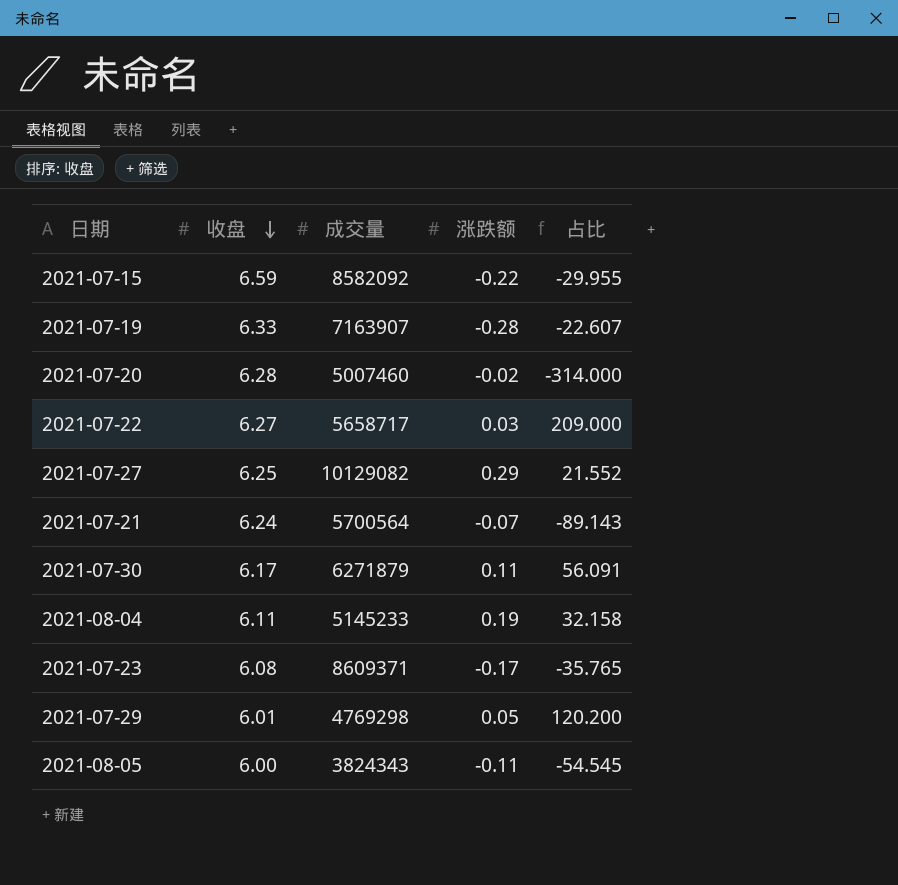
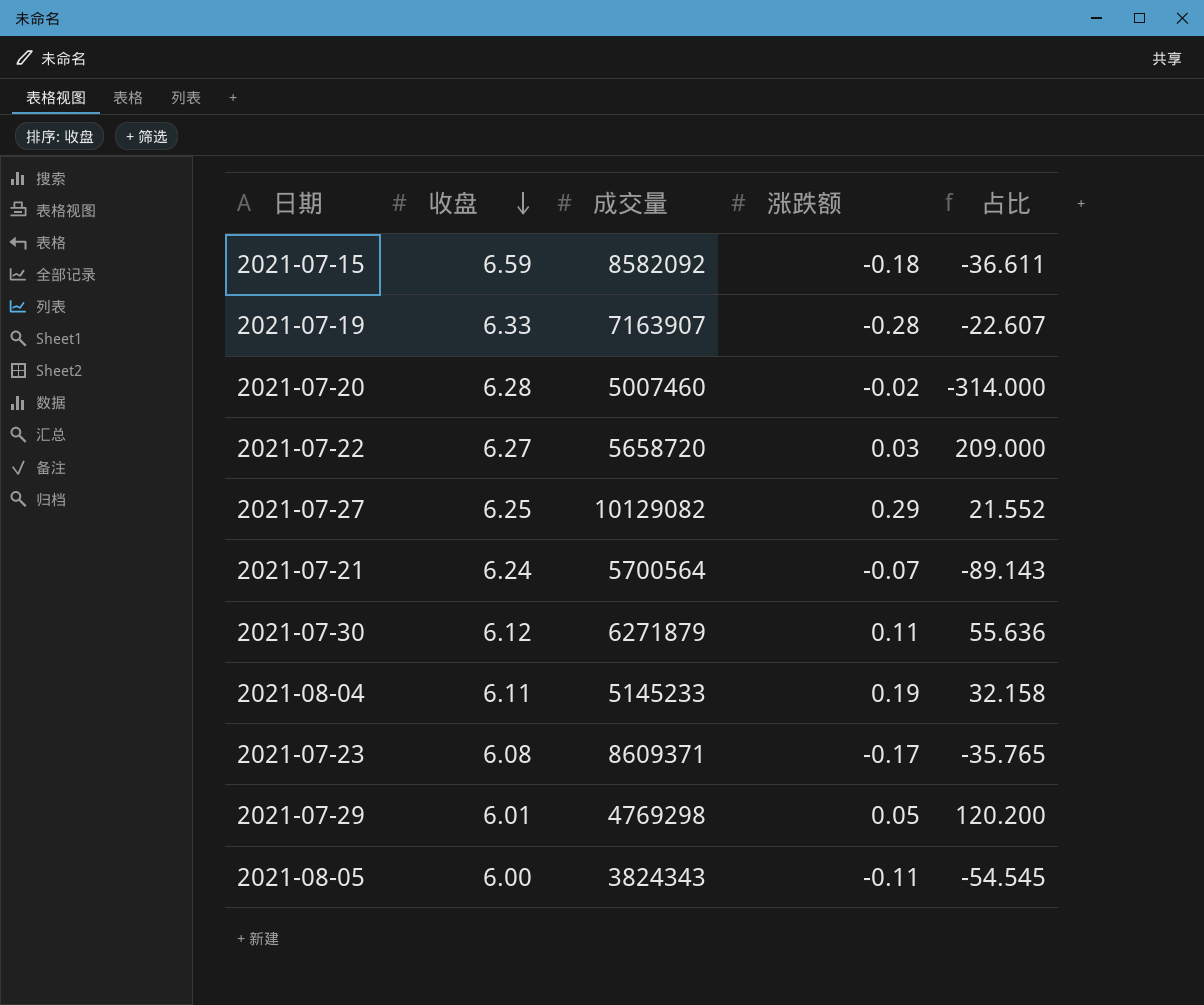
2021-07-15 | 涨跌额: -0.22 -> -0.18
2021-07-15 | 占比: -29.955 -> -36.611
2021-07-22 | 成交量: 5658717 -> 5658720
2021-07-30 | 收盘: 6.17 -> 6.12
2021-07-30 | 占比: 56.091 -> 55.636

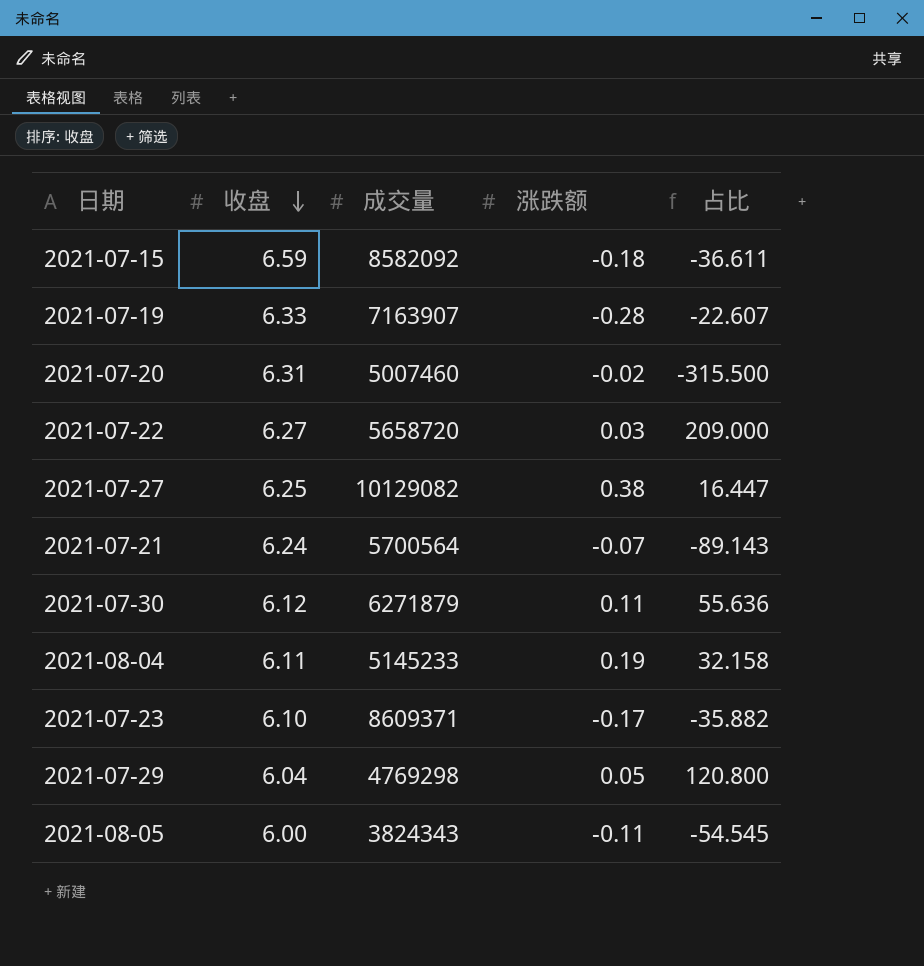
2021-07-20 | 收盘: 6.28 -> 6.31
2021-07-20 | 占比: -314.000 -> -315.500
2021-07-27 | 涨跌额: 0.29 -> 0.38
2021-07-27 | 占比: 21.552 -> 16.447
2021-07-23 | 收盘: 6.08 -> 6.10
2021-07-23 | 占比: -35.765 -> -35.882
2021-07-29 | 收盘: 6.01 -> 6.04
2021-07-29 | 占比: 120.200 -> 120.800

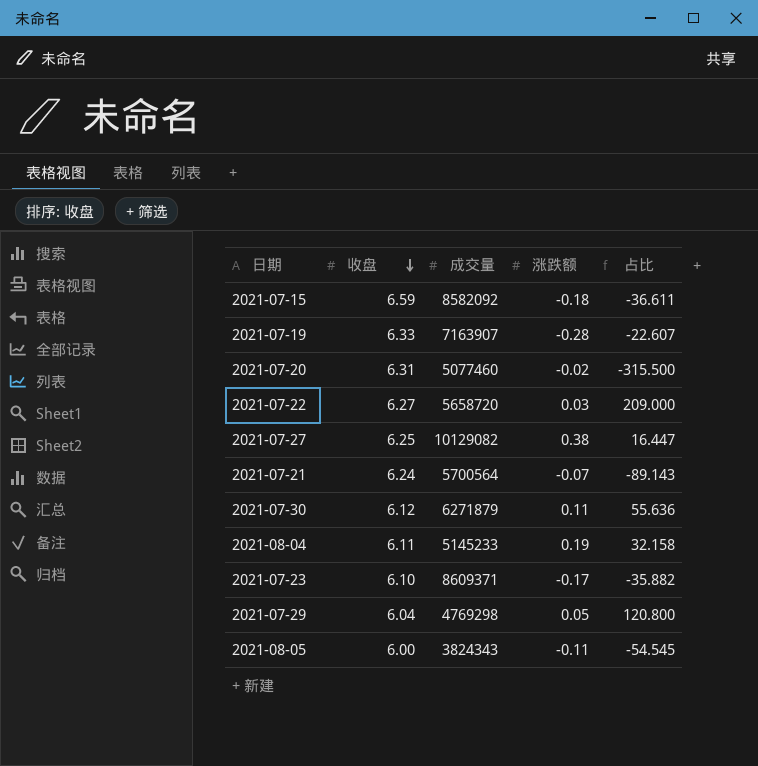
2021-07-20 | 成交量: 5007460 -> 5077460

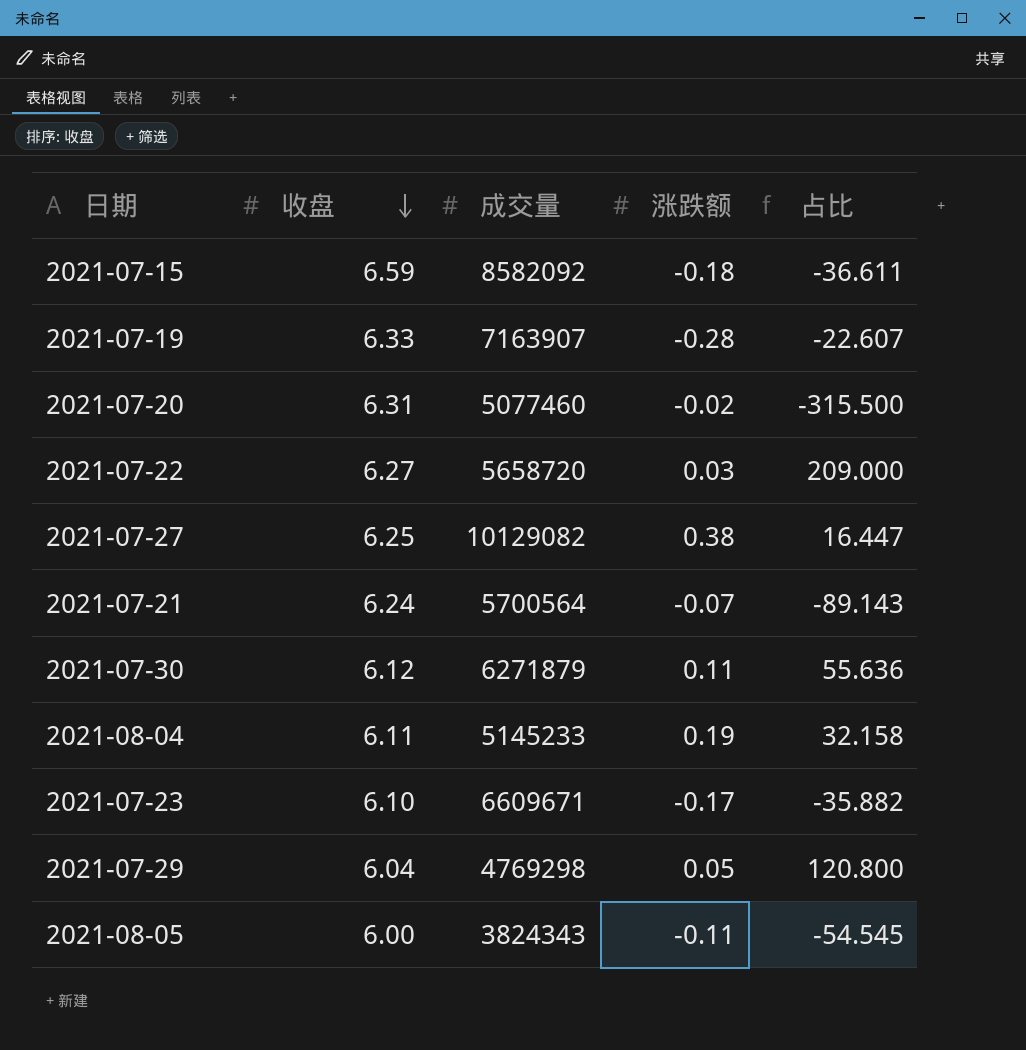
2021-07-23 | 成交量: 8609371 -> 6609671

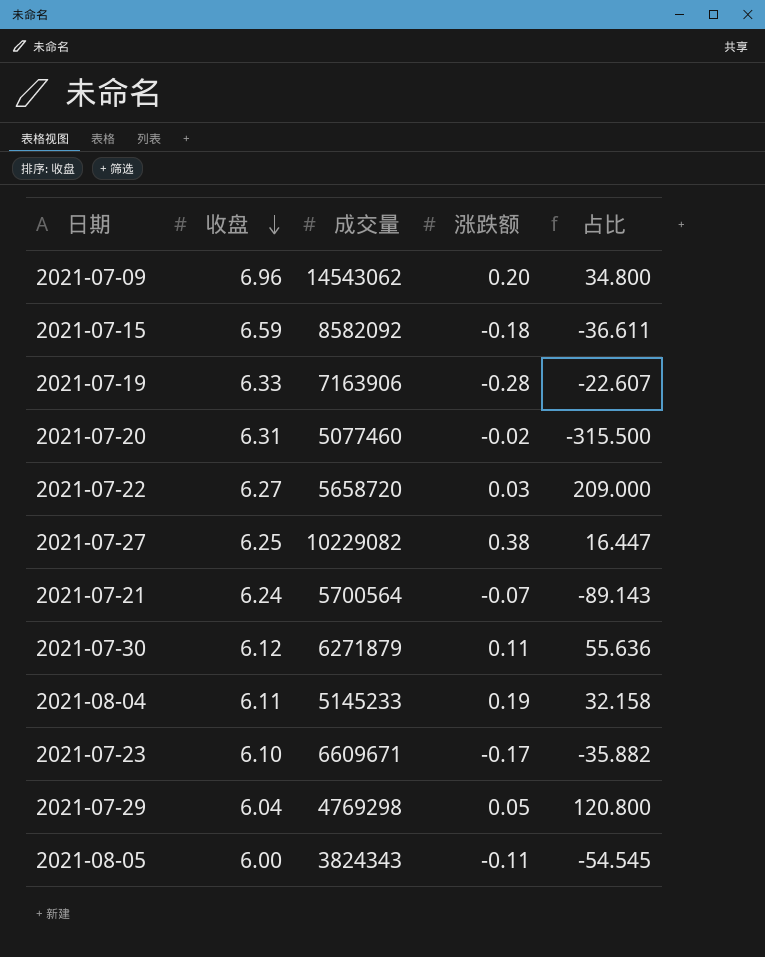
row 2021-07-09: none -> 6.96 | 14543062 | 0.20 | 34.800
2021-07-19 | 成交量: 7163907 -> 7163906
2021-07-27 | 成交量: 10129082 -> 10229082

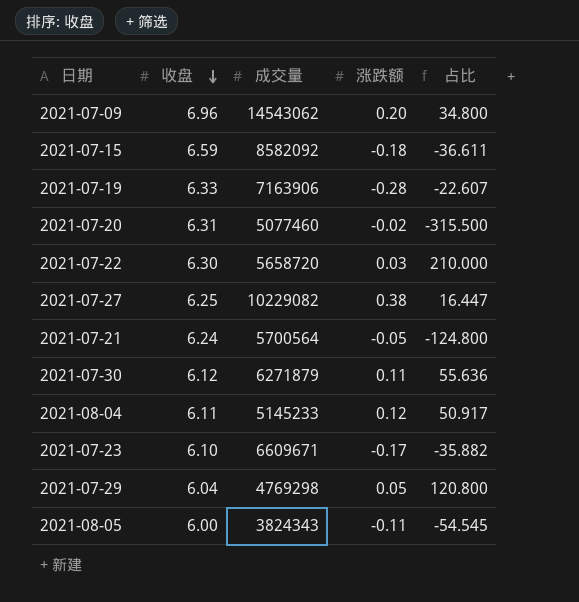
2021-07-22 | 收盘: 6.27 -> 6.30
2021-07-22 | 占比: 209.000 -> 210.000
2021-07-21 | 涨跌额: -0.07 -> -0.05
2021-07-21 | 占比: -89.143 -> -124.800
2021-08-04 | 涨跌额: 0.19 -> 0.12
2021-08-04 | 占比: 32.158 -> 50.917

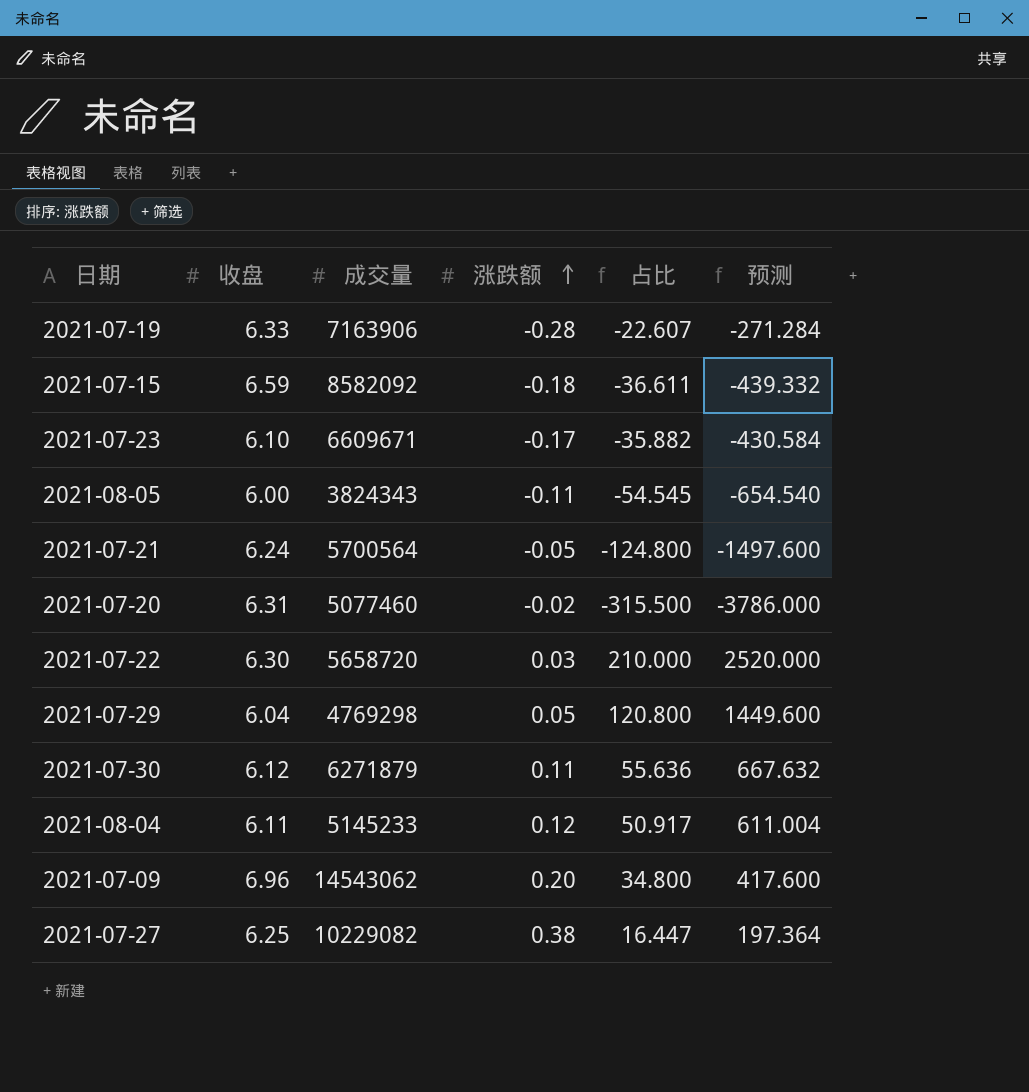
row order: 收盘 descending -> 涨跌额 ascending
column 预测 | formula: none -> [占比] * 12

